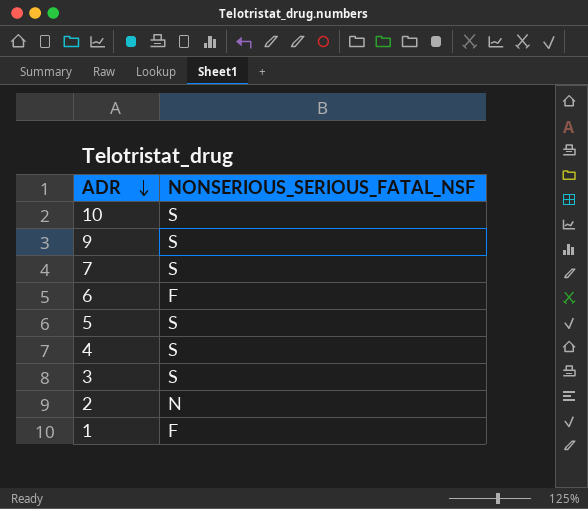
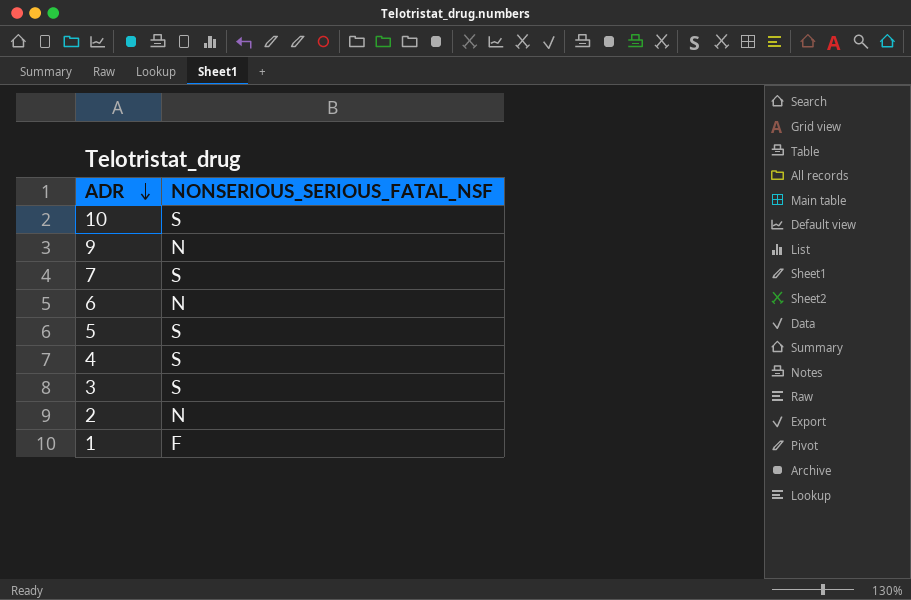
9 | NONSERIOUS_SERIOUS_FATAL_NSF: S -> N
6 | NONSERIOUS_SERIOUS_FATAL_NSF: F -> N

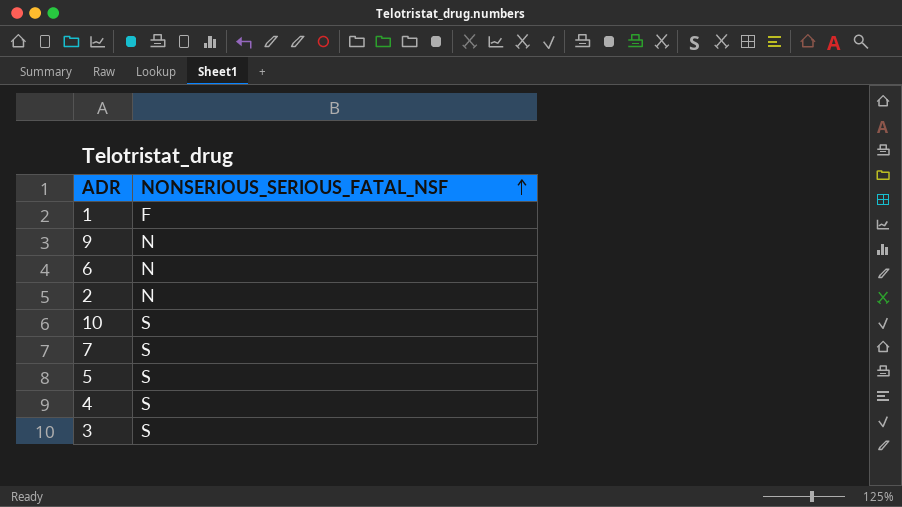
row order: ADR descending -> NONSERIOUS_SERIOUS_FATAL_NSF ascending

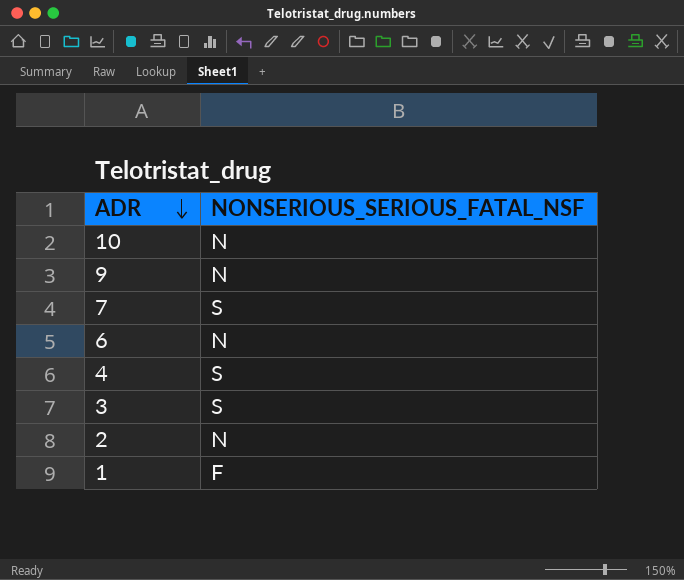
row order: NONSERIOUS_SERIOUS_FATAL_NSF ascending -> ADR descending
row 5: S -> none
10 | NONSERIOUS_SERIOUS_FATAL_NSF: S -> N

